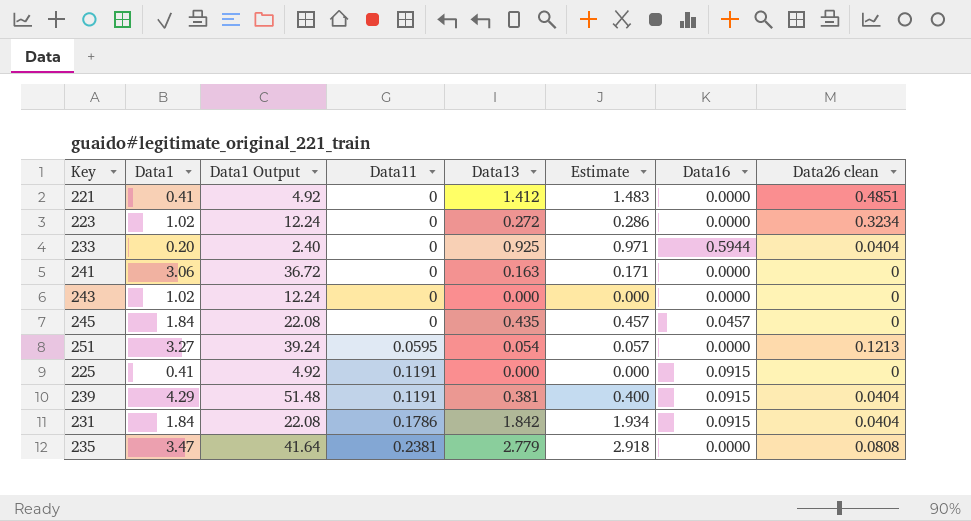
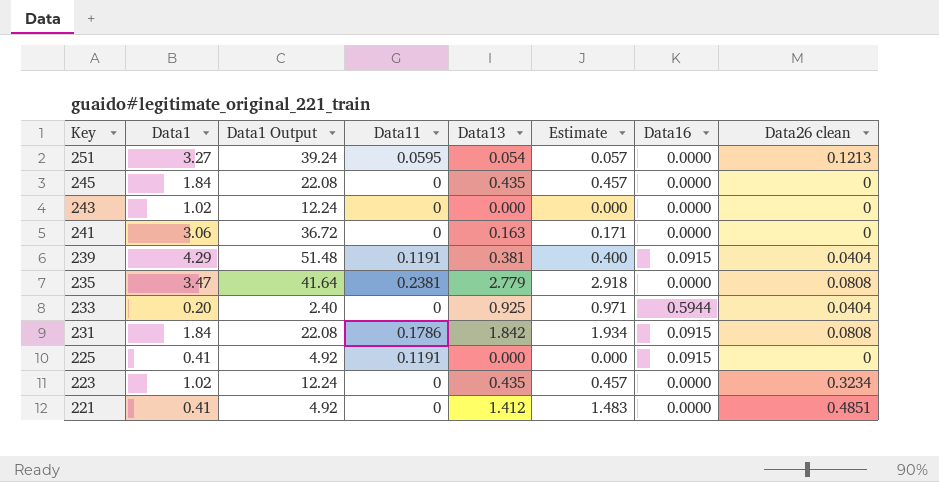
row order: Data11 ascending -> Key descending
245 | Data16: 0.0457 -> 0.0000
231 | Data26 clean: 0.0404 -> 0.0808
223 | Data13: 0.272 -> 0.435
223 | Estimate: 0.286 -> 0.457

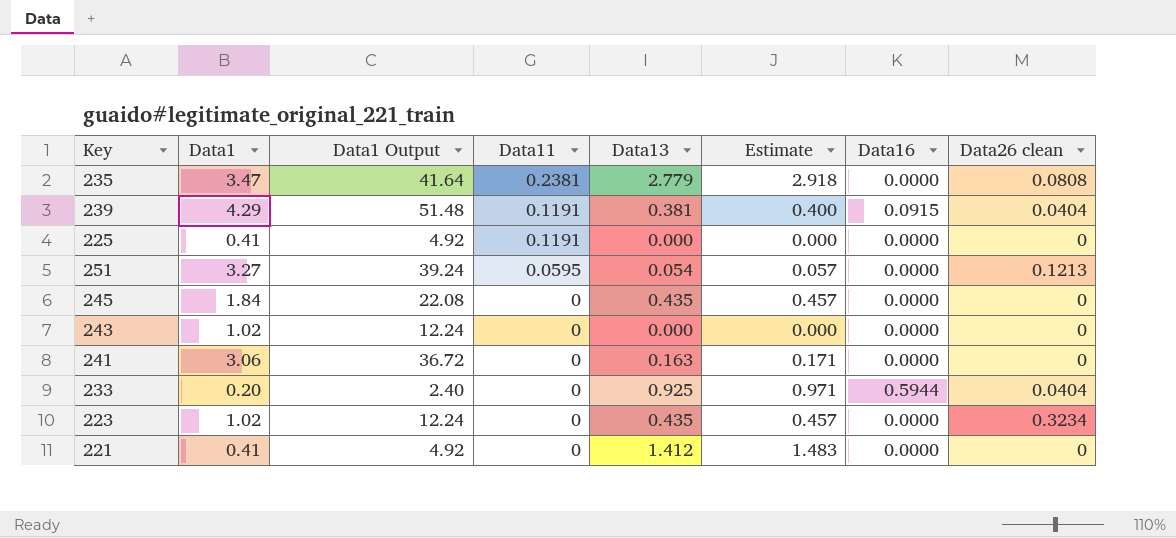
row order: Key descending -> Data11 descending
row 231: 1.84 | 22.08 | 0.1786 | 1.842 | 1.934 | 0.0915 | 0.0808 -> none
225 | Data16: 0.0915 -> 0.0000
221 | Data26 clean: 0.4851 -> 0

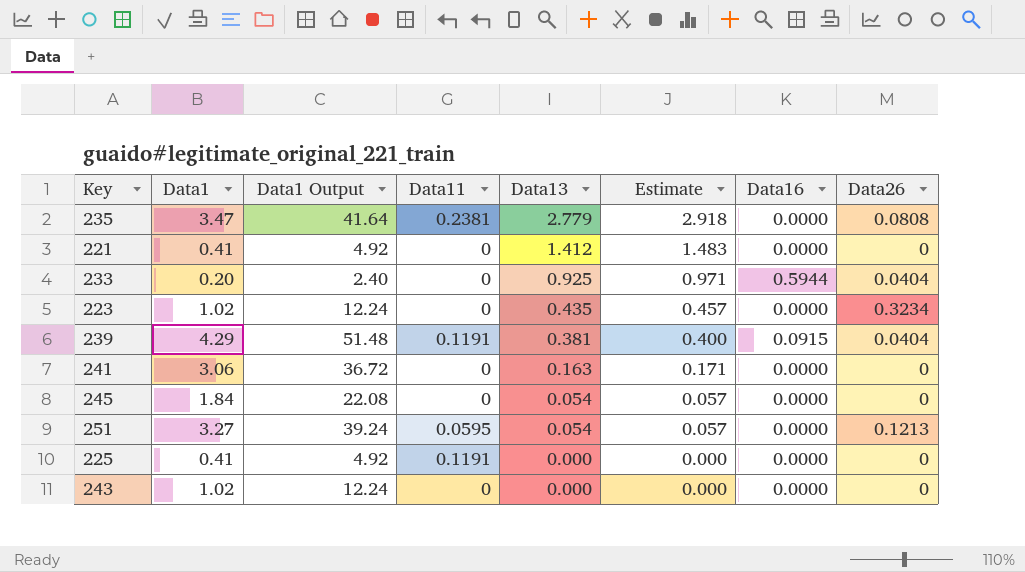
row order: Data11 descending -> Data13 descending
column name: Data26 clean -> Data26
245 | Data13: 0.435 -> 0.054
245 | Estimate: 0.457 -> 0.057

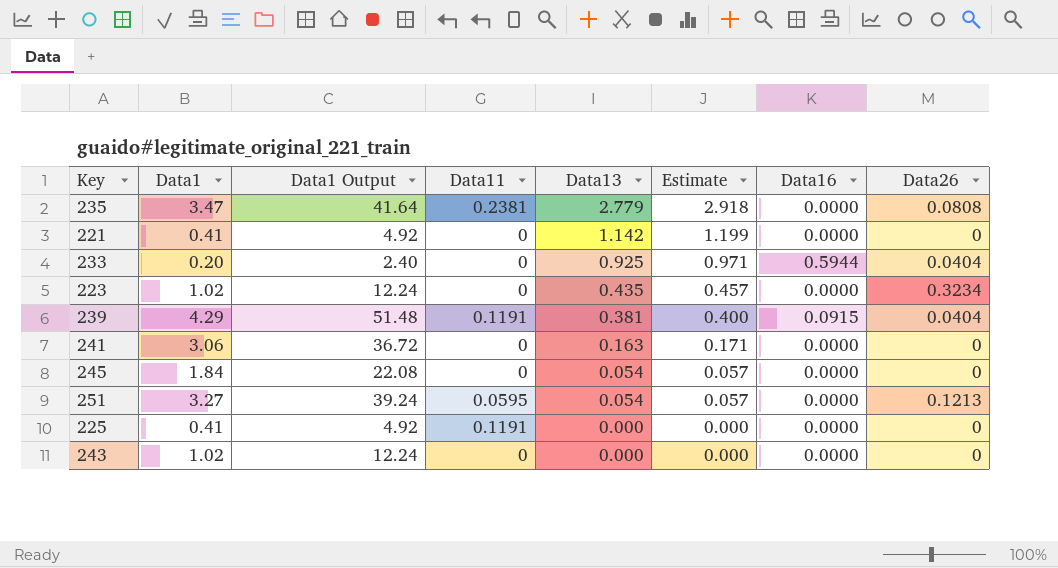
221 | Data13: 1.412 -> 1.142
221 | Estimate: 1.483 -> 1.199

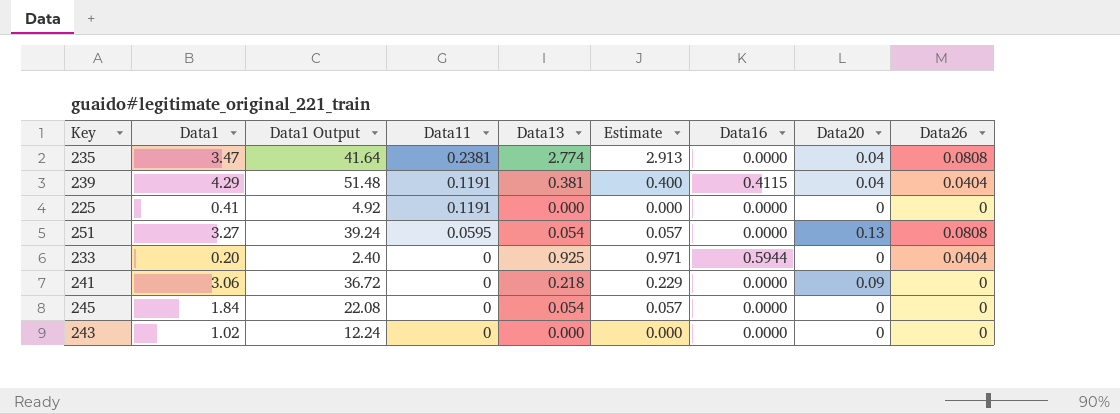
row order: Data13 descending -> Data11 descending
column Data20 | position: none -> 8
row 221: 0.41 | 4.92 | 0 | 1.142 | 1.199 | 0.0000 | 0 -> none
row 223: 1.02 | 12.24 | 0 | 0.435 | 0.457 | 0.0000 | 0.3234 -> none
235 | Data13: 2.779 -> 2.774
235 | Estimate: 2.918 -> 2.913
239 | Data16: 0.0915 -> 0.4115
251 | Data26: 0.1213 -> 0.0808
241 | Data13: 0.163 -> 0.218
241 | Estimate: 0.171 -> 0.229

